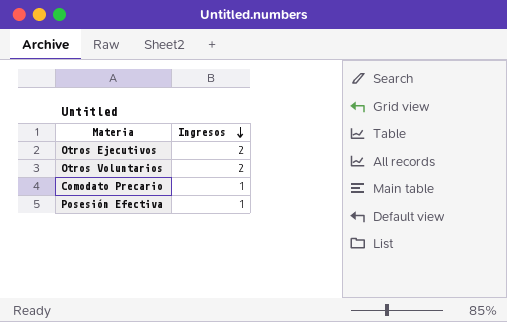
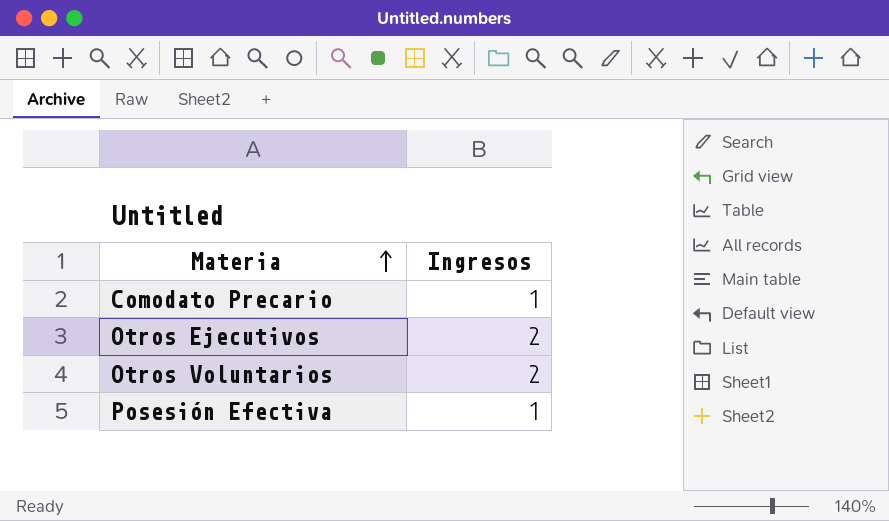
row order: Ingresos descending -> Materia ascending

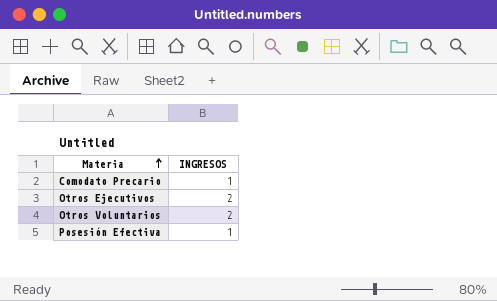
column name: Ingresos -> INGRESOS

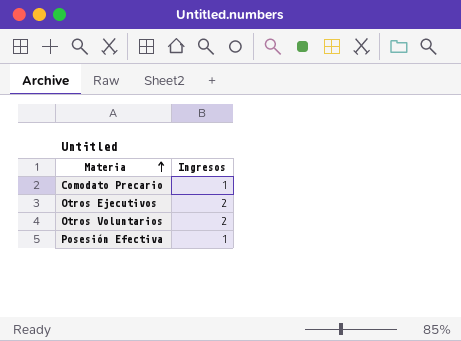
column name: INGRESOS -> Ingresos

